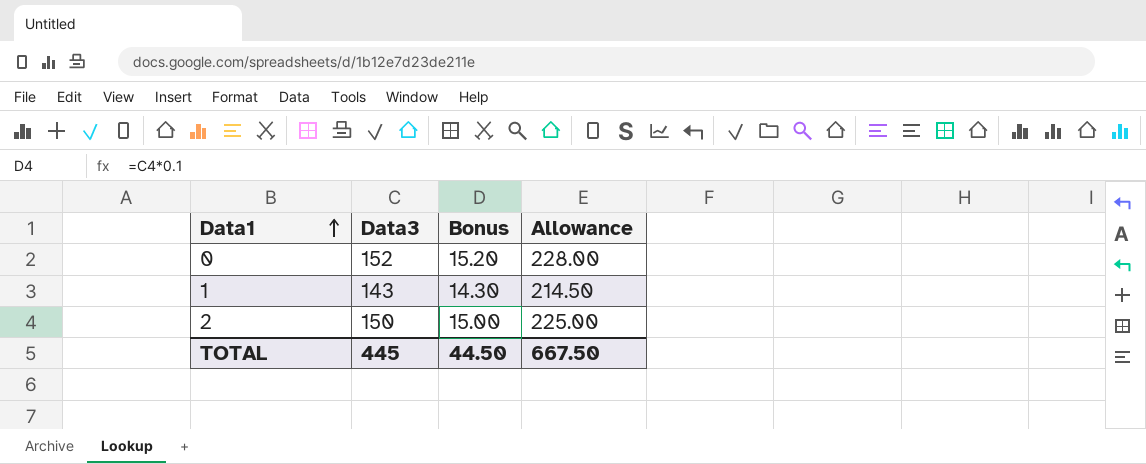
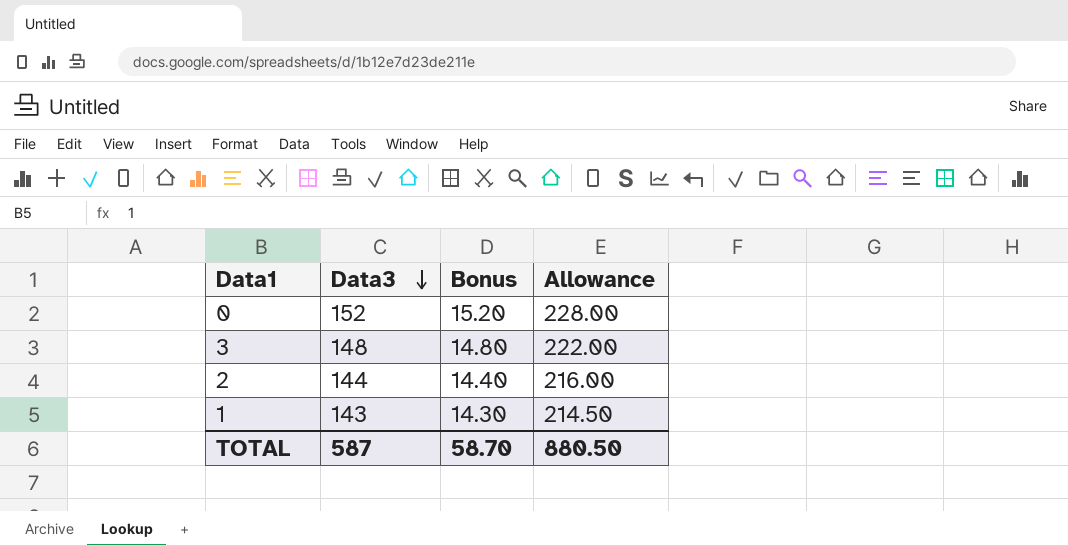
row order: Data1 ascending -> Data3 descending
row 3: none -> 148 | 14.80 | 222.00
2 | Data3: 150 -> 144
2 | Bonus: 15.00 -> 14.40
2 | Allowance: 225.00 -> 216.00
TOTAL | Data3: 445 -> 587
TOTAL | Bonus: 44.50 -> 58.70
TOTAL | Allowance: 667.50 -> 880.50

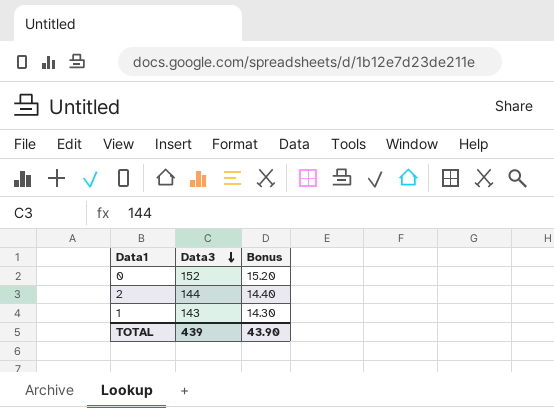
column Allowance | formula: [Data3] * 1.5 -> none
row 3: 148 | 14.80 | 222.00 -> none
TOTAL | Data3: 587 -> 439
TOTAL | Bonus: 58.70 -> 43.90

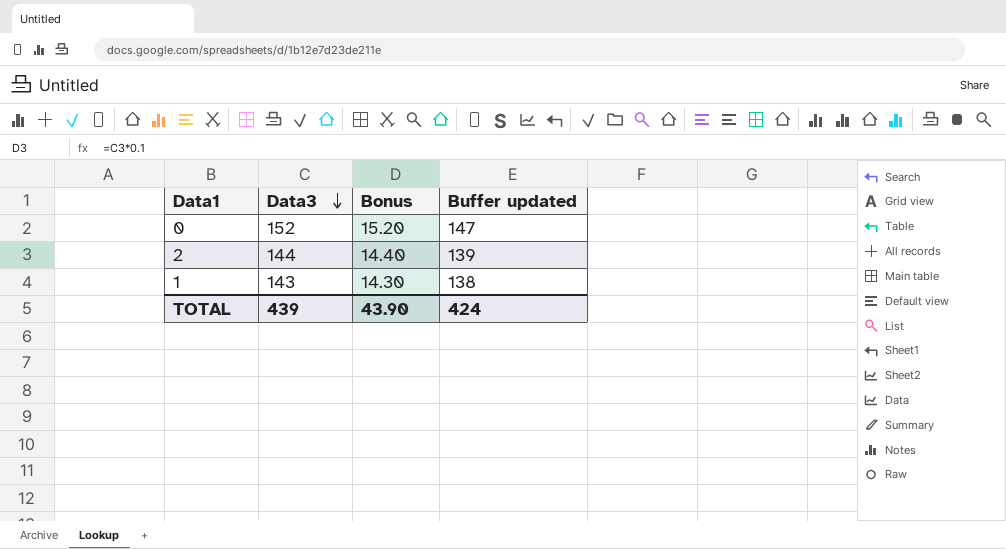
column Buffer updated | formula: none -> [Data3] - 5

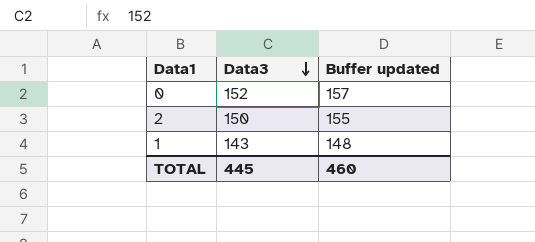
column Bonus | formula: [Data3] * 0.1 -> none
column Buffer updated | formula: [Data3] - 5 -> [Data3] + 5
2 | Data3: 144 -> 150
TOTAL | Data3: 439 -> 445
TOTAL | Buffer updated: 424 -> 460

